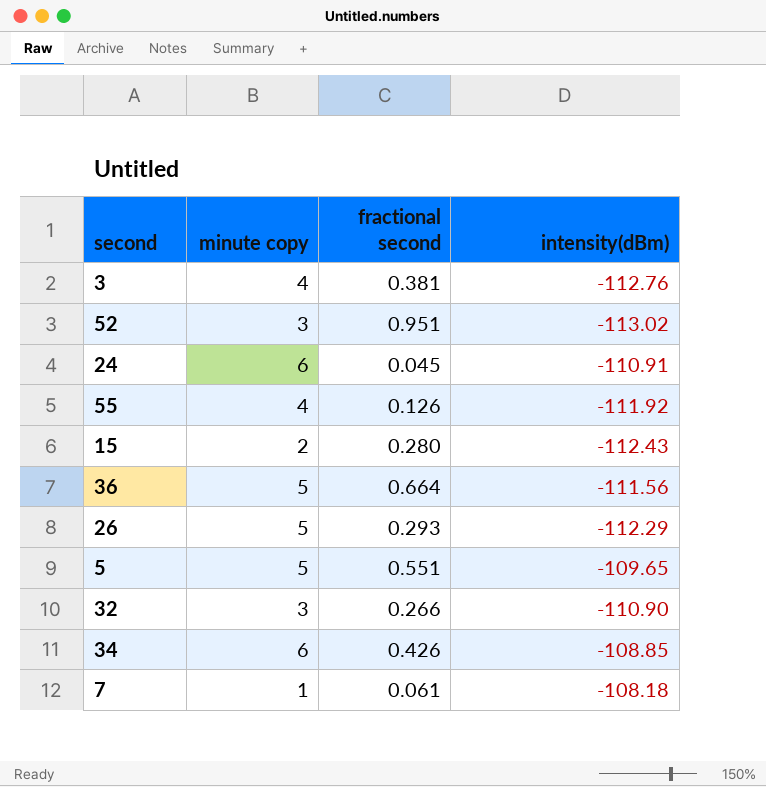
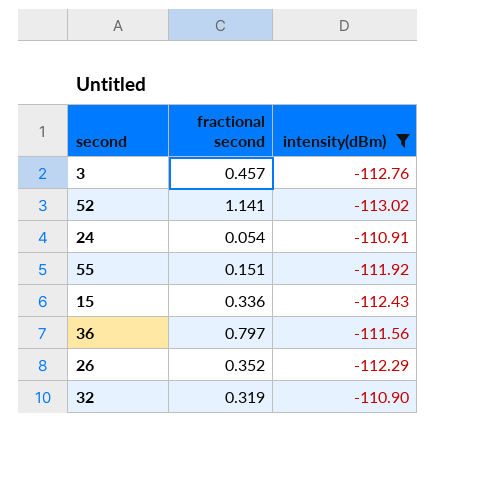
filter: none -> intensity(dBm) <= -110.90
column minute copy | position: 2 -> none
3 | fractional second: 0.381 -> 0.457
52 | fractional second: 0.951 -> 1.141
24 | fractional second: 0.045 -> 0.054
55 | fractional second: 0.126 -> 0.151
15 | fractional second: 0.280 -> 0.336
36 | fractional second: 0.664 -> 0.797
26 | fractional second: 0.293 -> 0.352
32 | fractional second: 0.266 -> 0.319

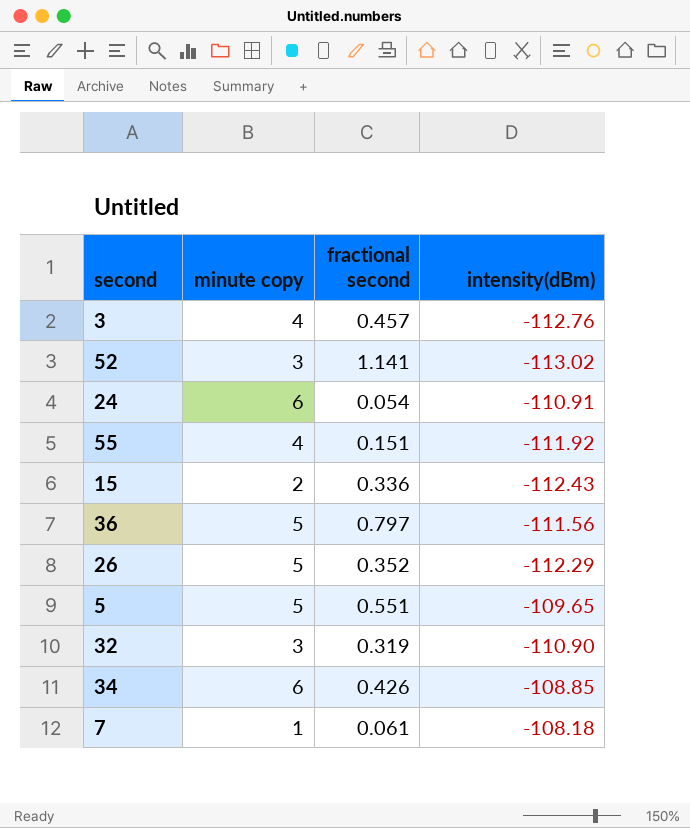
filter: intensity(dBm) <= -110.90 -> none
column minute copy | position: none -> 2

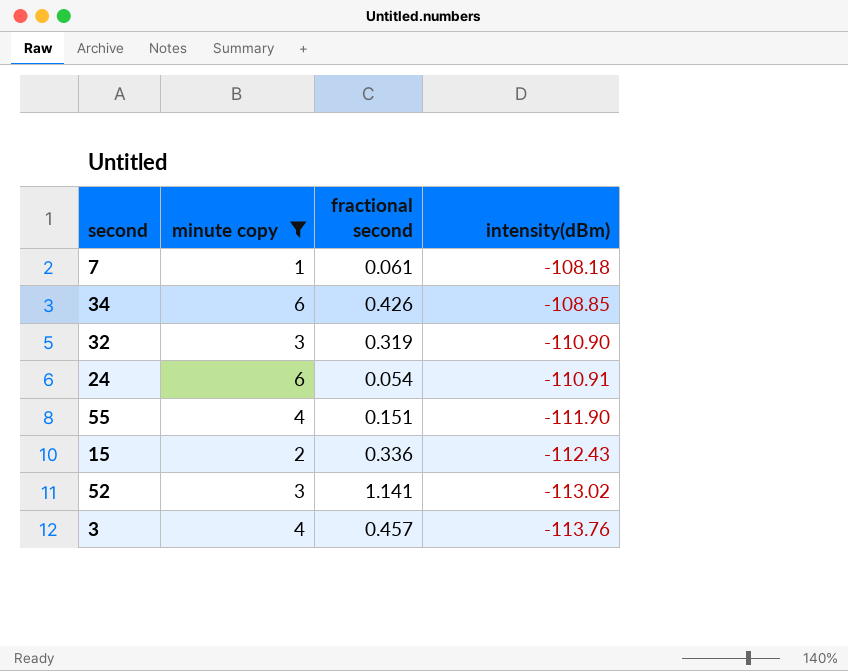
filter: none -> minute copy != 5
row order: none -> intensity(dBm) descending
55 | intensity(dBm): -111.92 -> -111.90
3 | intensity(dBm): -112.76 -> -113.76

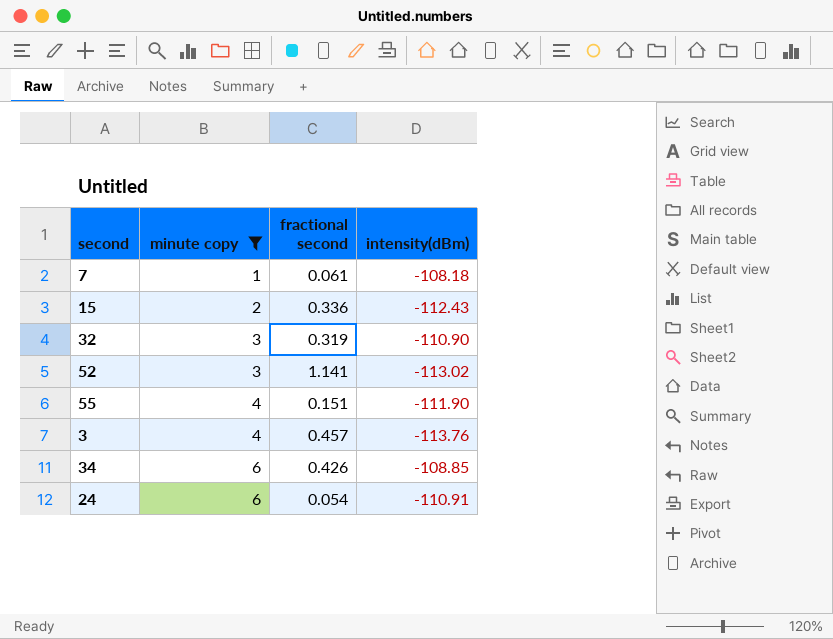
row order: intensity(dBm) descending -> minute copy ascending

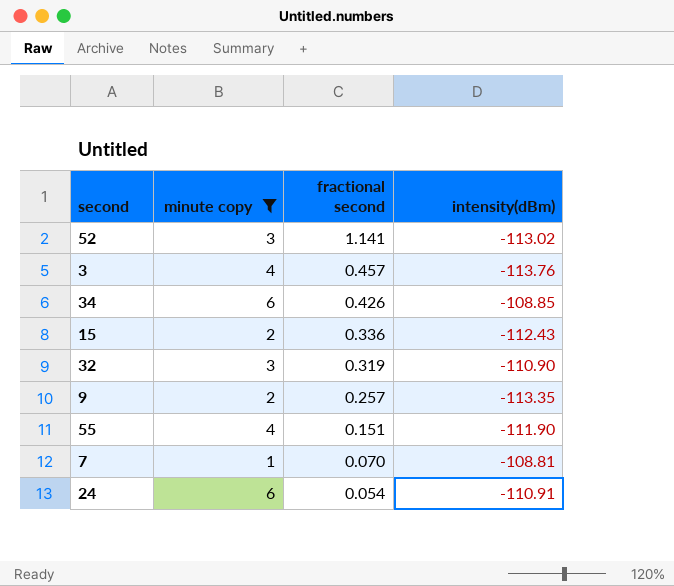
row order: minute copy ascending -> fractional second descending
row 9: none -> 2 | 0.257 | -113.35
7 | fractional second: 0.061 -> 0.070
7 | intensity(dBm): -108.18 -> -108.81

